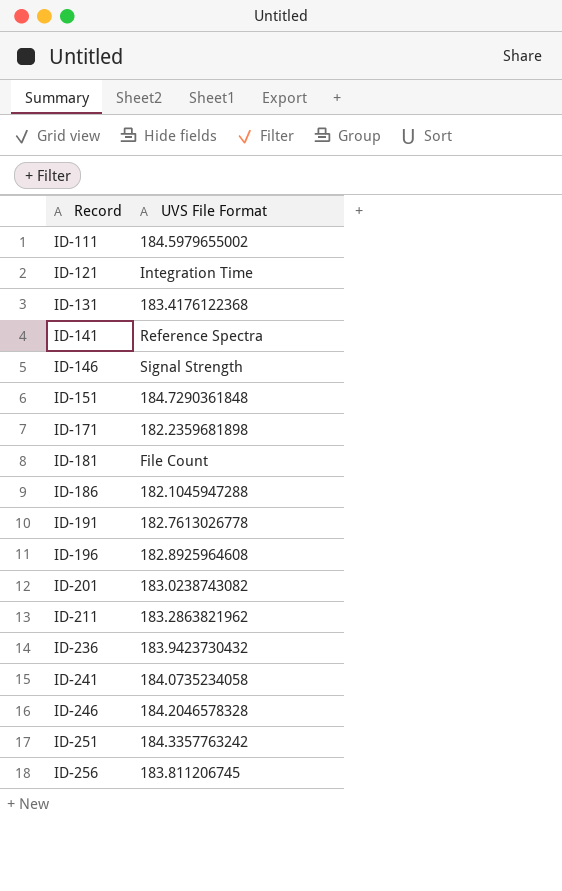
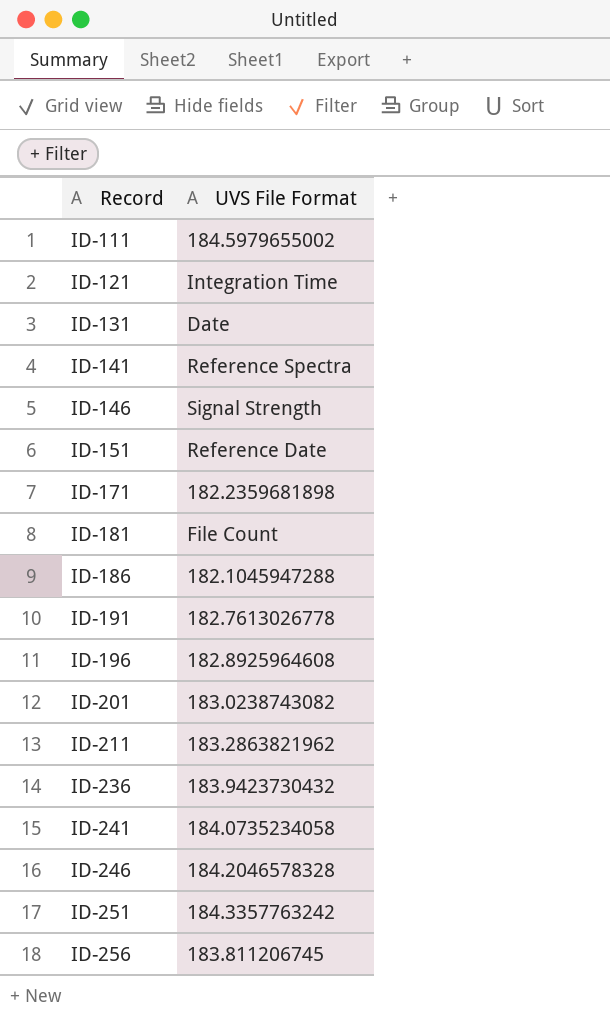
ID-131 | UVS File Format: 183.4176122368 -> Date
ID-151 | UVS File Format: 184.7290361848 -> Reference Date

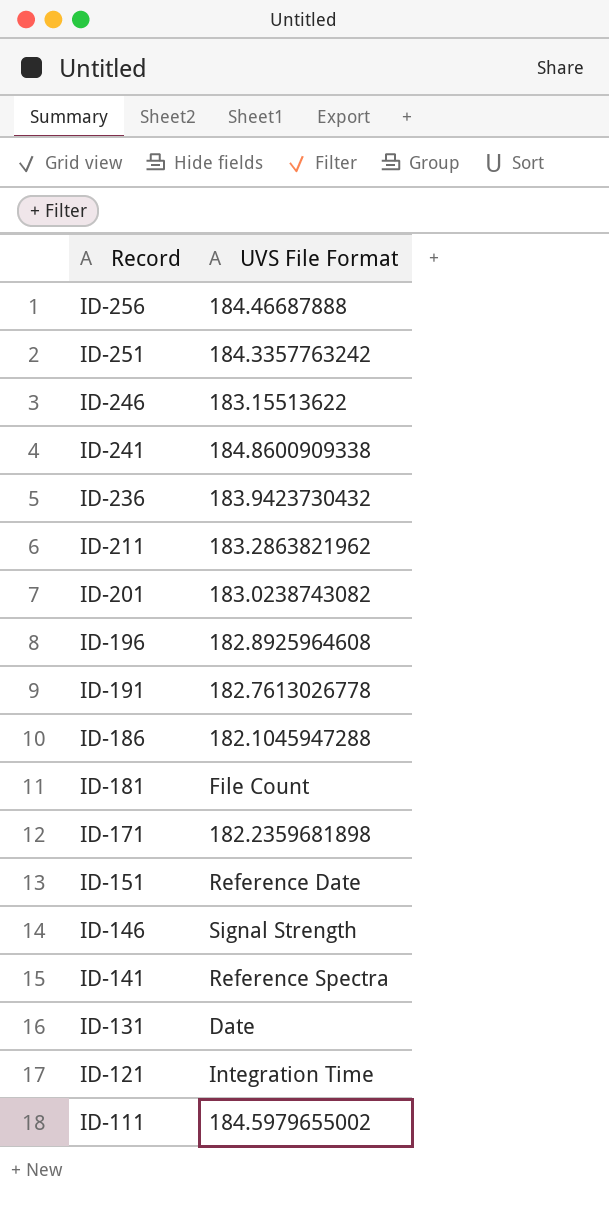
row order: Record ascending -> Record descending
ID-256 | UVS File Format: 183.811206745 -> 184.46687888
ID-246 | UVS File Format: 184.2046578328 -> 183.15513622
ID-241 | UVS File Format: 184.0735234058 -> 184.8600909338

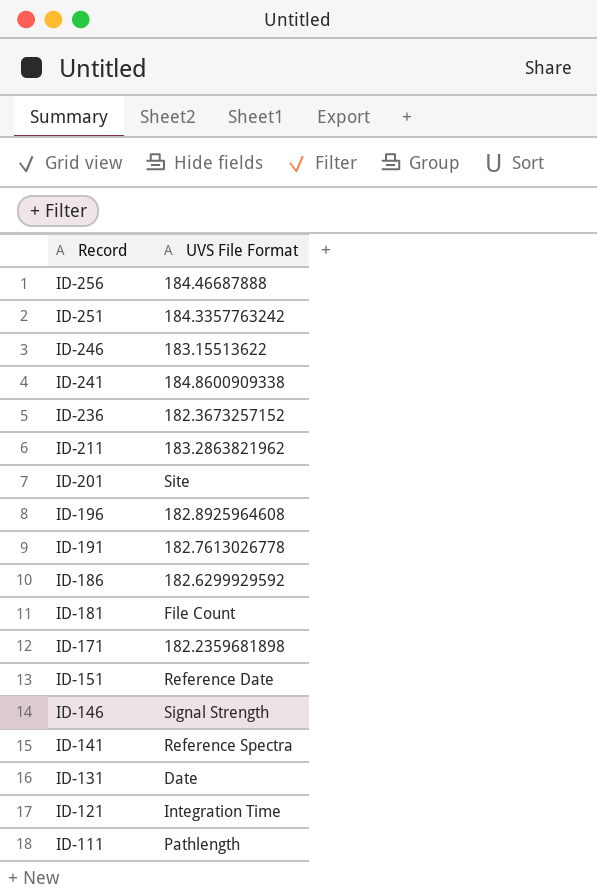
ID-236 | UVS File Format: 183.9423730432 -> 182.3673257152
ID-201 | UVS File Format: 183.0238743082 -> Site
ID-186 | UVS File Format: 182.1045947288 -> 182.6299929592
ID-111 | UVS File Format: 184.5979655002 -> Pathlength

